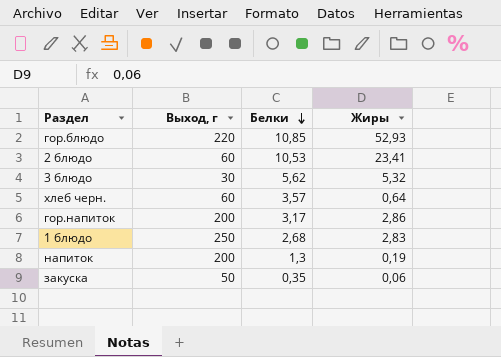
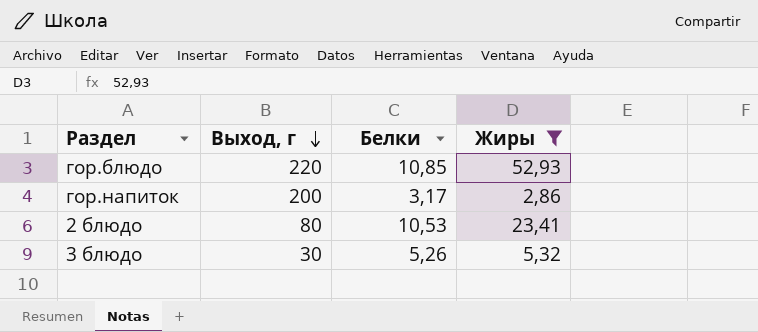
filter: none -> Жиры >= 2,86
row order: Белки descending -> Выход, г descending
2 блюдо | Выход, г: 60 -> 80
3 блюдо | Белки: 5,62 -> 5,26

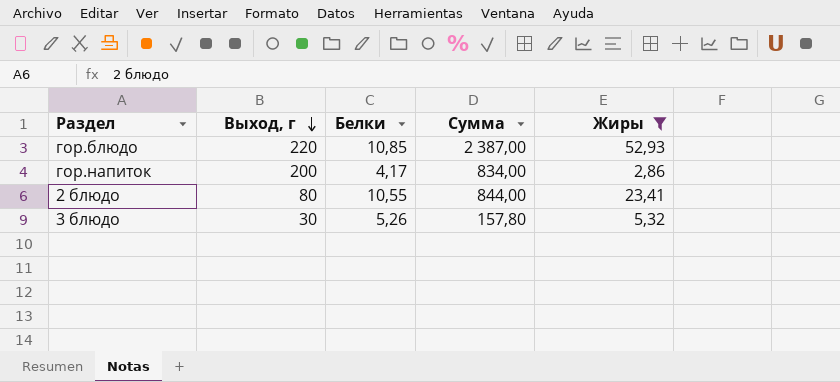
column Сумма | formula: none -> [Выход, г] * [Белки]
гор.напиток | Белки: 3,17 -> 4,17
2 блюдо | Белки: 10,53 -> 10,55

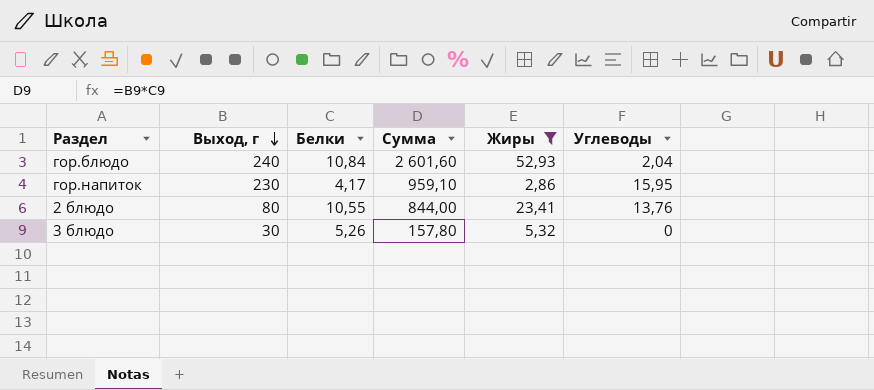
column Углеводы | position: none -> 6
гор.блюдо | Выход, г: 220 -> 240
гор.блюдо | Белки: 10,85 -> 10,84
гор.блюдо | Сумма: 2 387,00 -> 2 601,60
гор.напиток | Выход, г: 200 -> 230
гор.напиток | Сумма: 834,00 -> 959,10

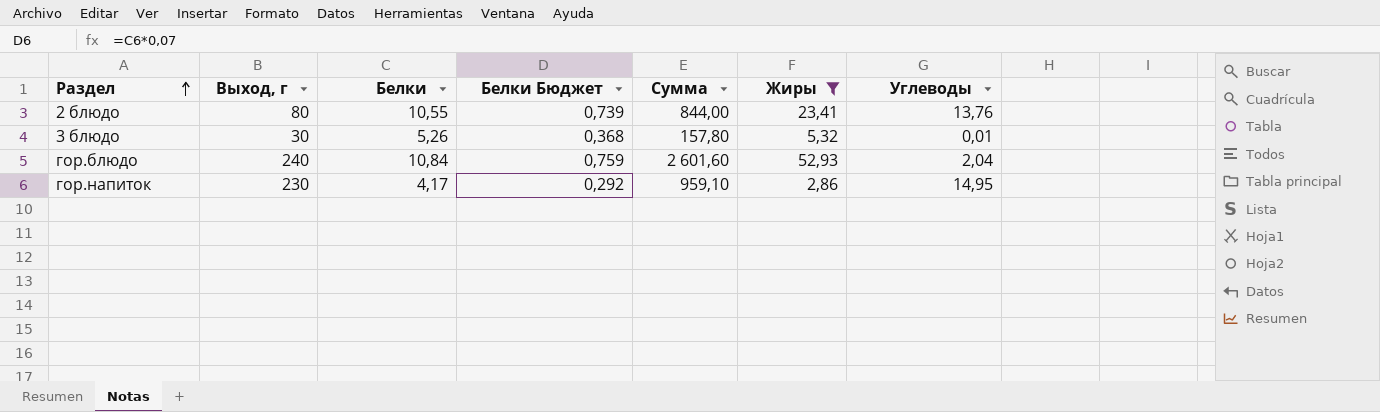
row order: Выход, г descending -> Раздел ascending
column Белки Бюджет | formula: none -> [Белки] * 0,07
3 блюдо | Углеводы: 0 -> 0,01
гор.напиток | Углеводы: 15,95 -> 14,95

